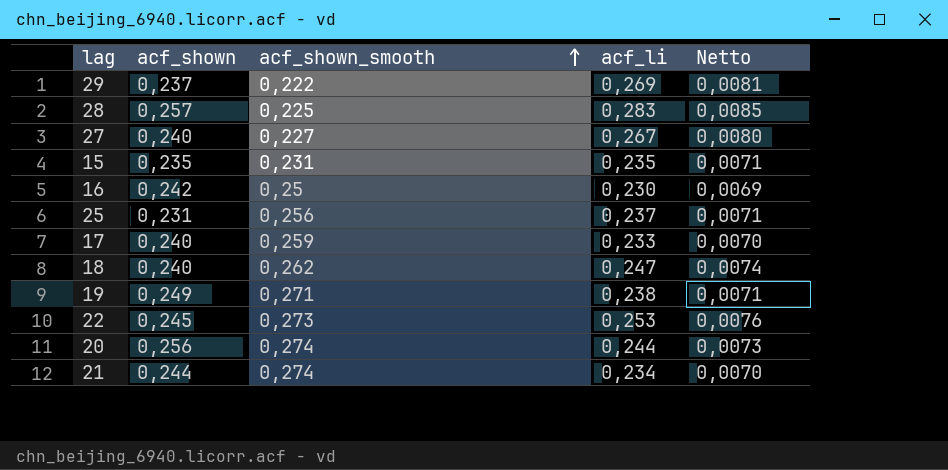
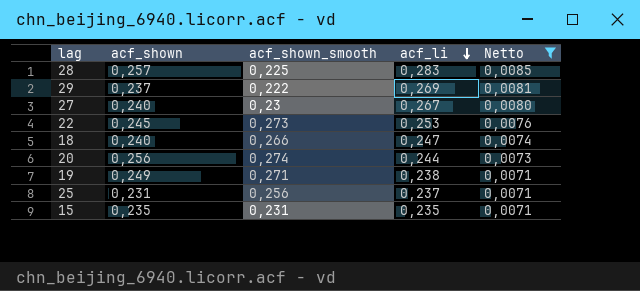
filter: none -> Netto >= 0,0071
row order: acf_shown_smooth ascending -> acf_li descending
27 | acf_shown_smooth: 0,227 -> 0,23
18 | acf_shown_smooth: 0,262 -> 0,266

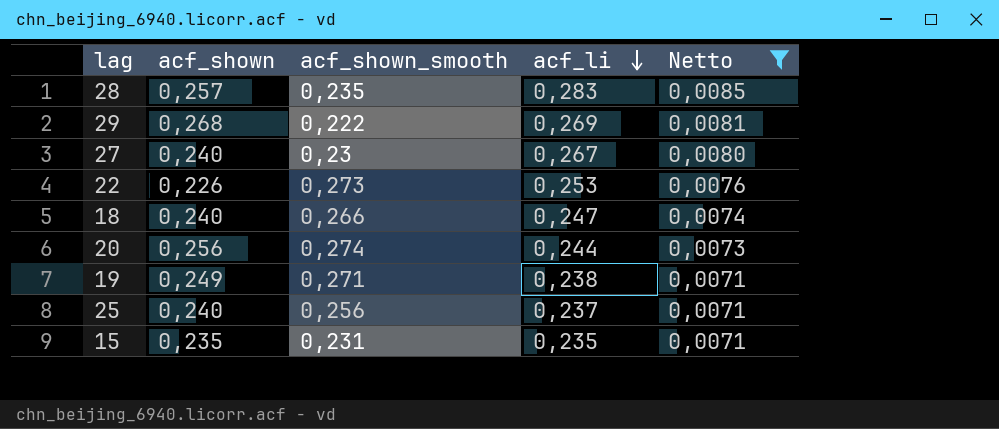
28 | acf_shown_smooth: 0,225 -> 0,235
29 | acf_shown: 0,237 -> 0,268
22 | acf_shown: 0,245 -> 0,226
25 | acf_shown: 0,231 -> 0,240

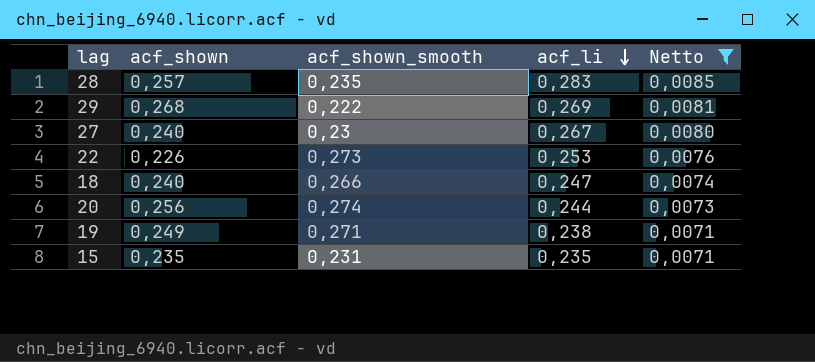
row 25: 0,240 | 0,256 | 0,237 | 0,0071 -> none

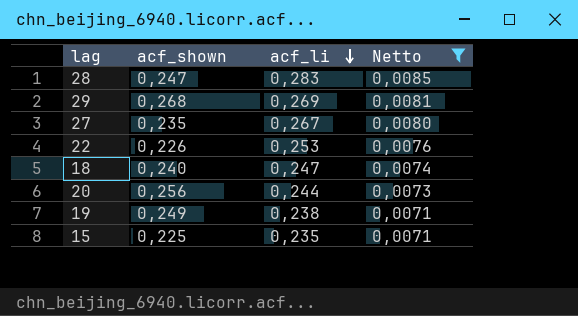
column acf_shown_smooth | position: 3 -> none
28 | acf_shown: 0,257 -> 0,247
27 | acf_shown: 0,240 -> 0,235
15 | acf_shown: 0,235 -> 0,225

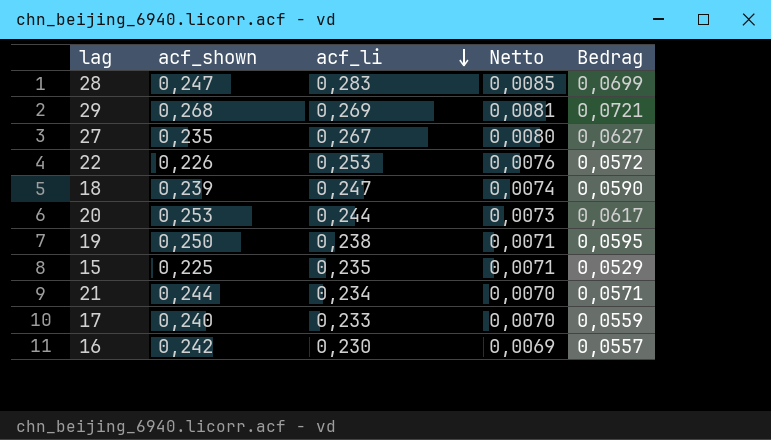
filter: Netto >= 0,0071 -> none
column Bedrag | formula: none -> [acf_shown] * [acf_li]
18 | acf_shown: 0,240 -> 0,239
20 | acf_shown: 0,256 -> 0,253
19 | acf_shown: 0,249 -> 0,250

